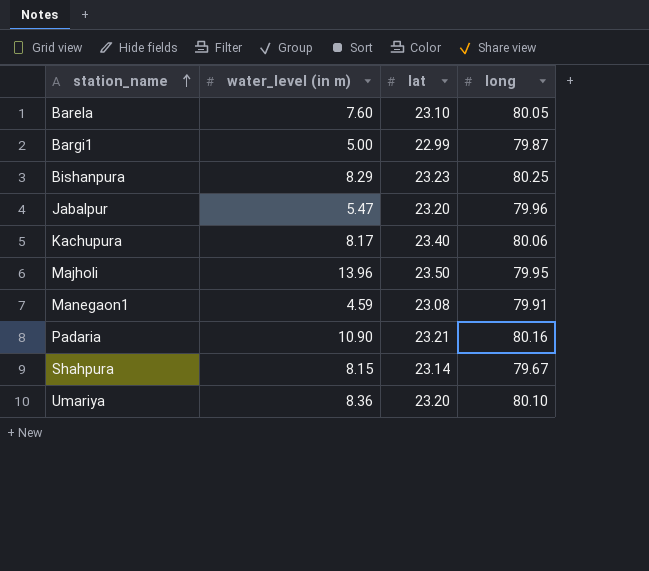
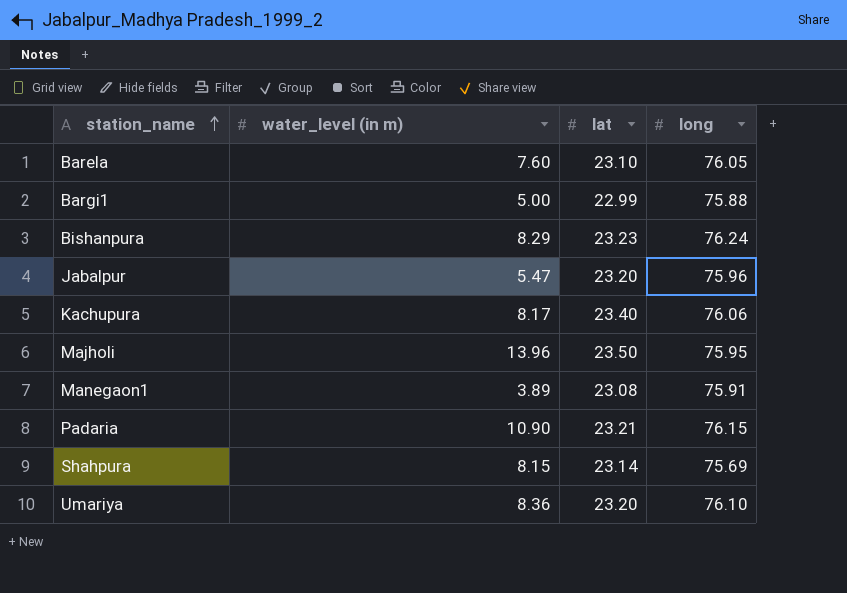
Barela | long: 80.05 -> 76.05
Bargi1 | long: 79.87 -> 75.88
Bishanpura | long: 80.25 -> 76.24
Jabalpur | long: 79.96 -> 75.96
Kachupura | long: 80.06 -> 76.06
Majholi | long: 79.95 -> 75.95
Manegaon1 | water_level (in m): 4.59 -> 3.89
Manegaon1 | long: 79.91 -> 75.91
Padaria | long: 80.16 -> 76.15
Shahpura | long: 79.67 -> 75.69
Umariya | long: 80.10 -> 76.10

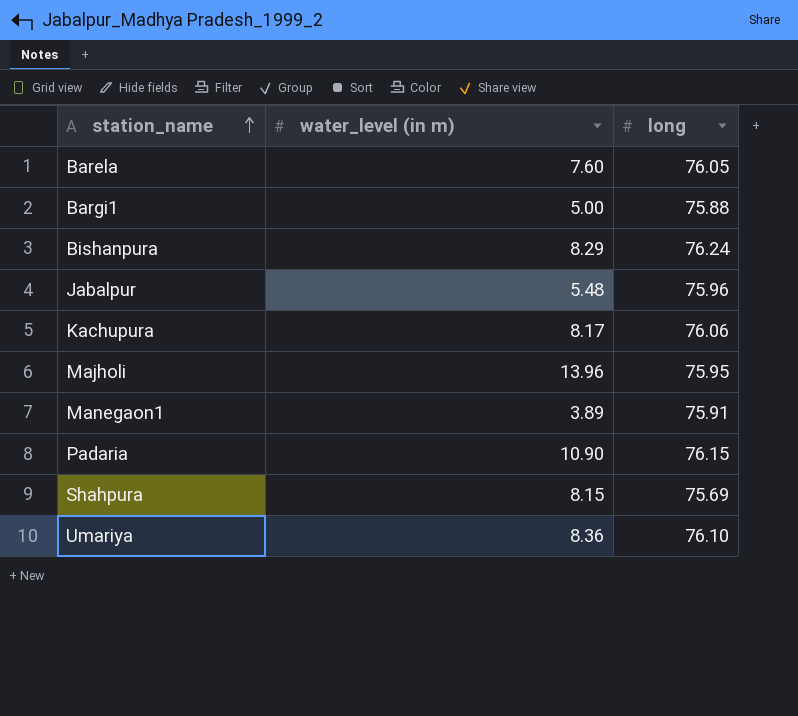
column lat | position: 3 -> none
Jabalpur | water_level (in m): 5.47 -> 5.48

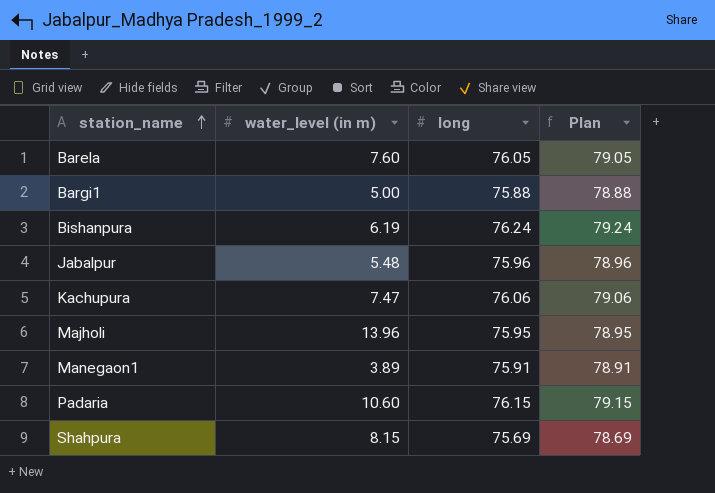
column Plan | formula: none -> [long] + 3
row Umariya: 8.36 | 76.10 -> none
Bishanpura | water_level (in m): 8.29 -> 6.19
Kachupura | water_level (in m): 8.17 -> 7.47
Padaria | water_level (in m): 10.90 -> 10.60

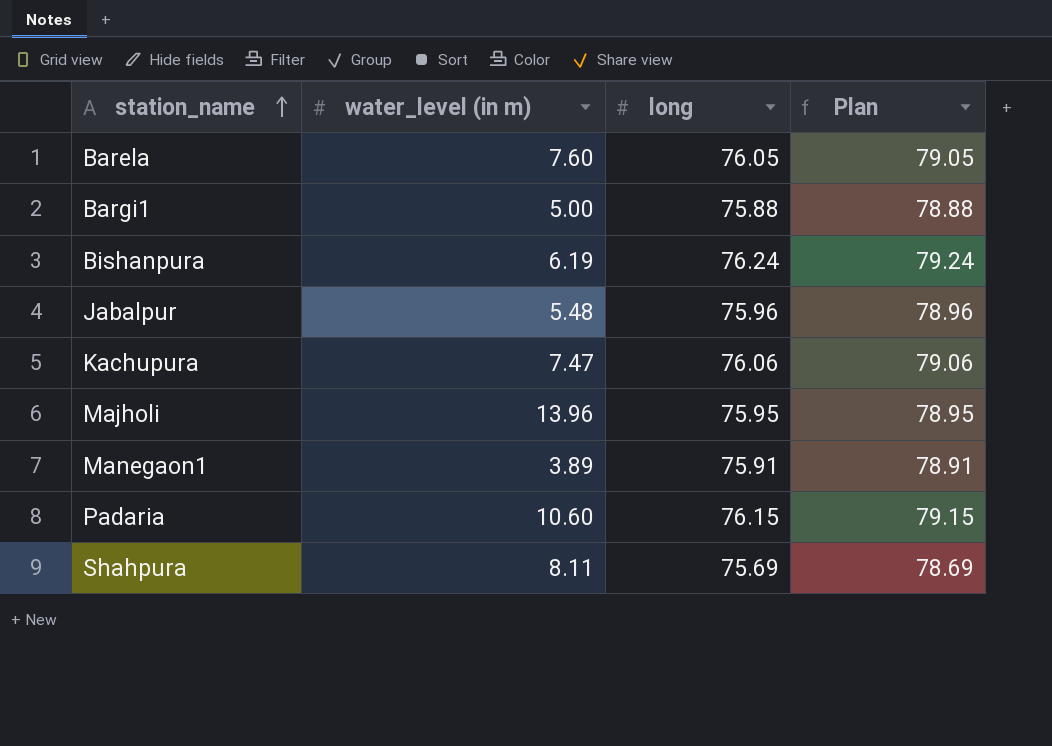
Shahpura | water_level (in m): 8.15 -> 8.11

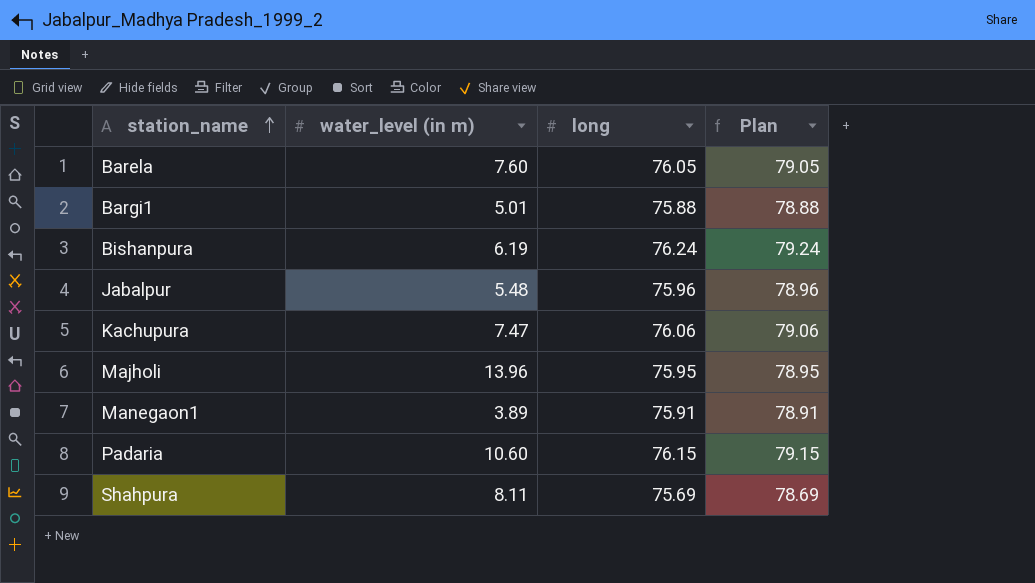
Bargi1 | water_level (in m): 5.00 -> 5.01

